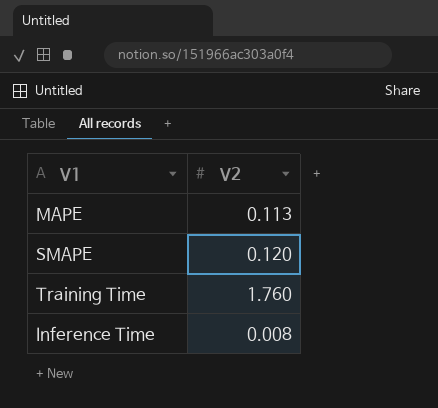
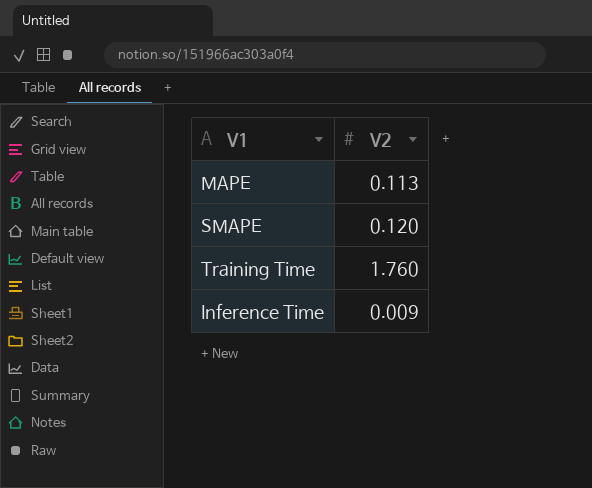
Inference Time | V2: 0.008 -> 0.009

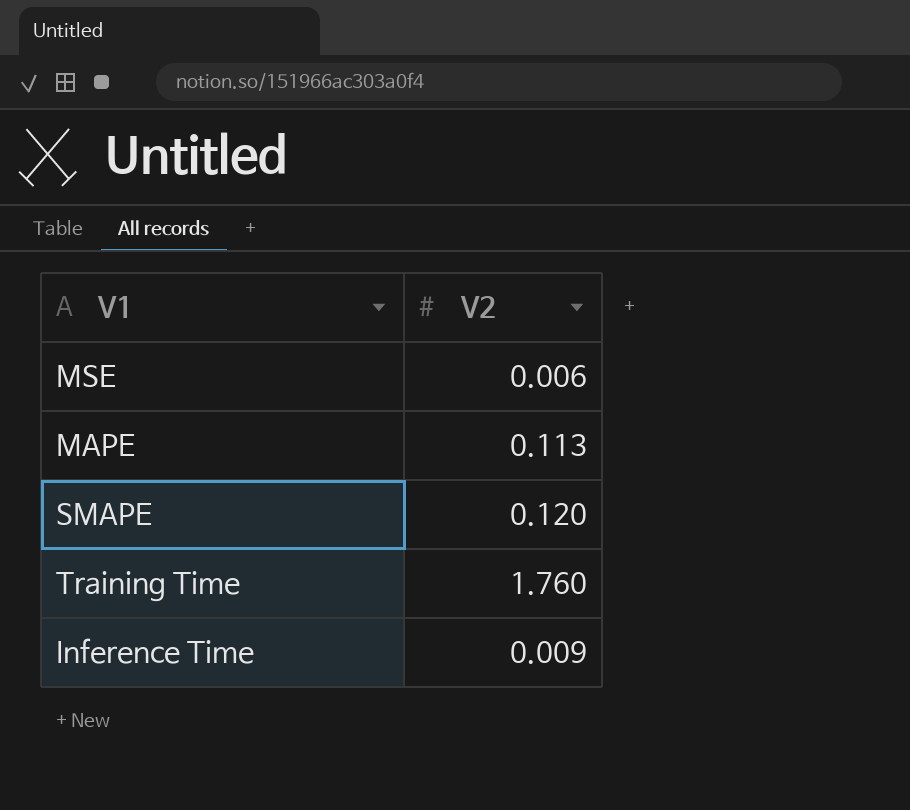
row MSE: none -> 0.006

